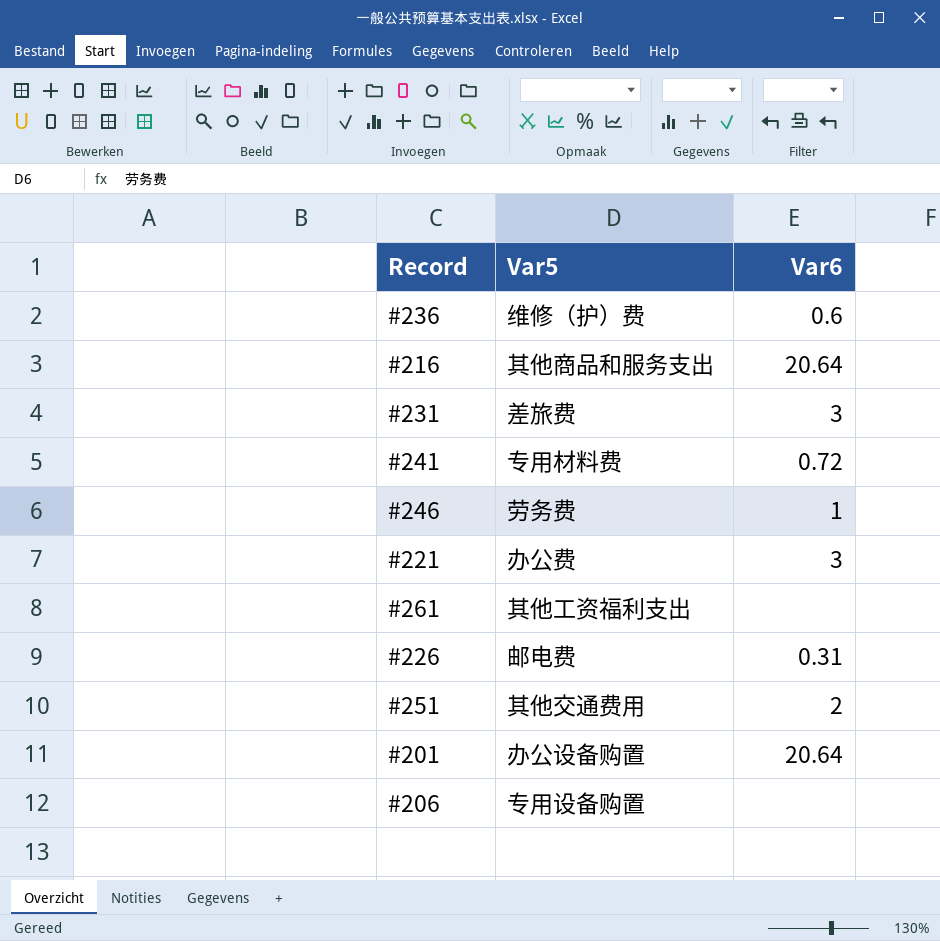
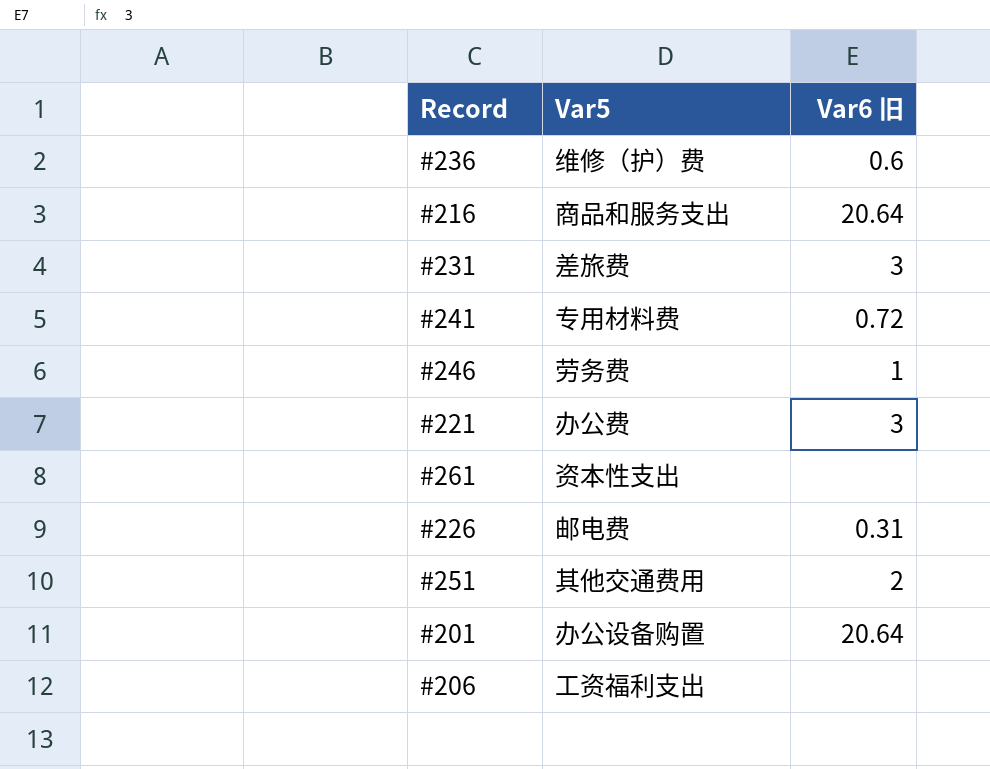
column name: Var6 -> Var6 旧
#216 | Var5: 其他商品和服务支出 -> 商品和服务支出
#261 | Var5: 其他工资福利支出 -> 资本性支出
#206 | Var5: 专用设备购置 -> 工资福利支出

